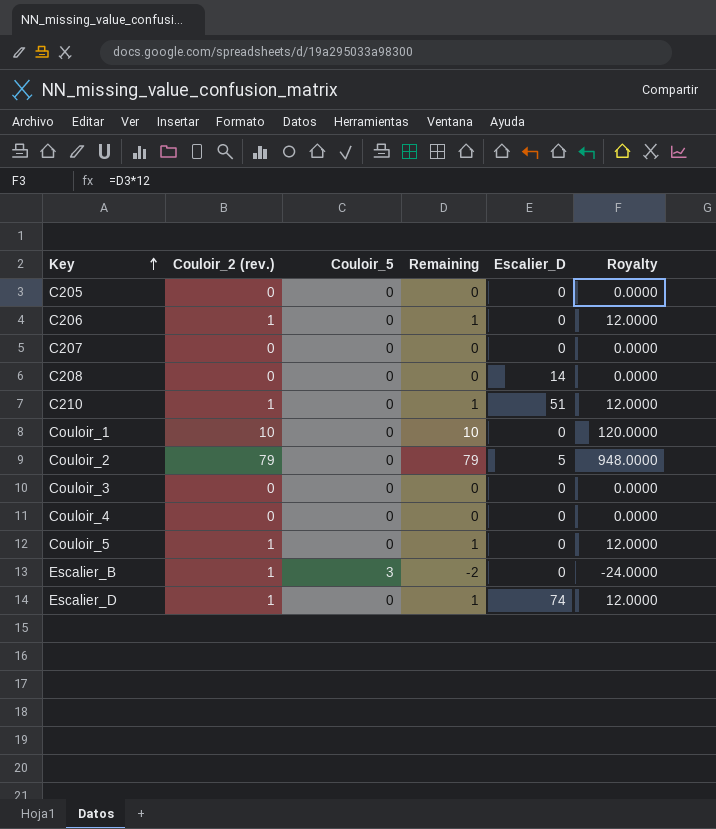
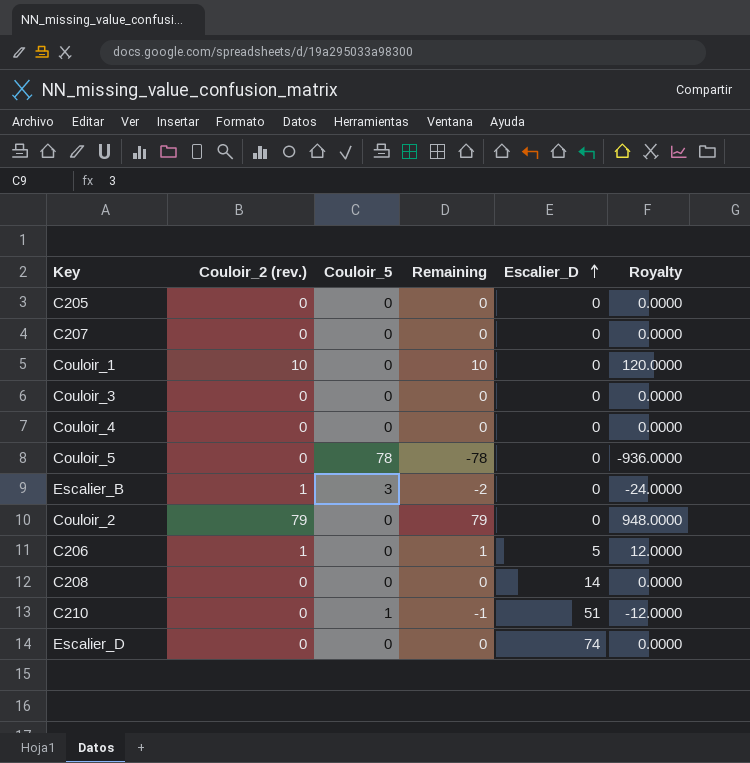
row order: Key ascending -> Escalier_D ascending
Couloir_5 | Couloir_2 (rev.): 1 -> 0
Couloir_5 | Couloir_5: 0 -> 78
Couloir_5 | Remaining: 1 -> -78
Couloir_5 | Royalty: 12.0000 -> -936.0000
Couloir_2 | Escalier_D: 5 -> 0
C206 | Escalier_D: 0 -> 5
C210 | Couloir_2 (rev.): 1 -> 0
C210 | Couloir_5: 0 -> 1
C210 | Remaining: 1 -> -1
C210 | Royalty: 12.0000 -> -12.0000
Escalier_D | Couloir_2 (rev.): 1 -> 0
Escalier_D | Remaining: 1 -> 0
Escalier_D | Royalty: 12.0000 -> 0.0000

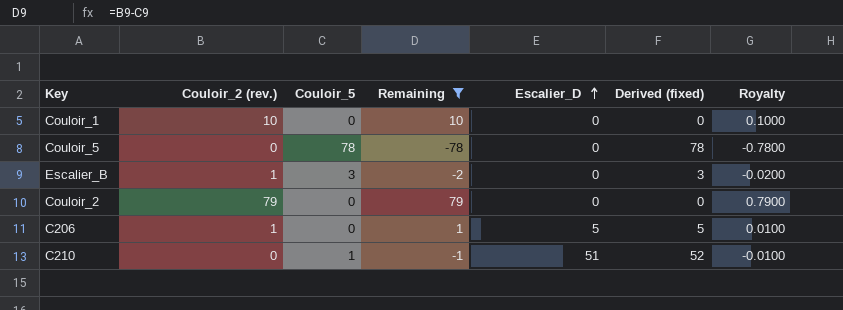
filter: none -> Remaining != 0
column Derived (fixed) | formula: none -> [Couloir_5] + [Escalier_D]
column Royalty | formula: [Remaining] * 12 -> [Remaining] * 0.01

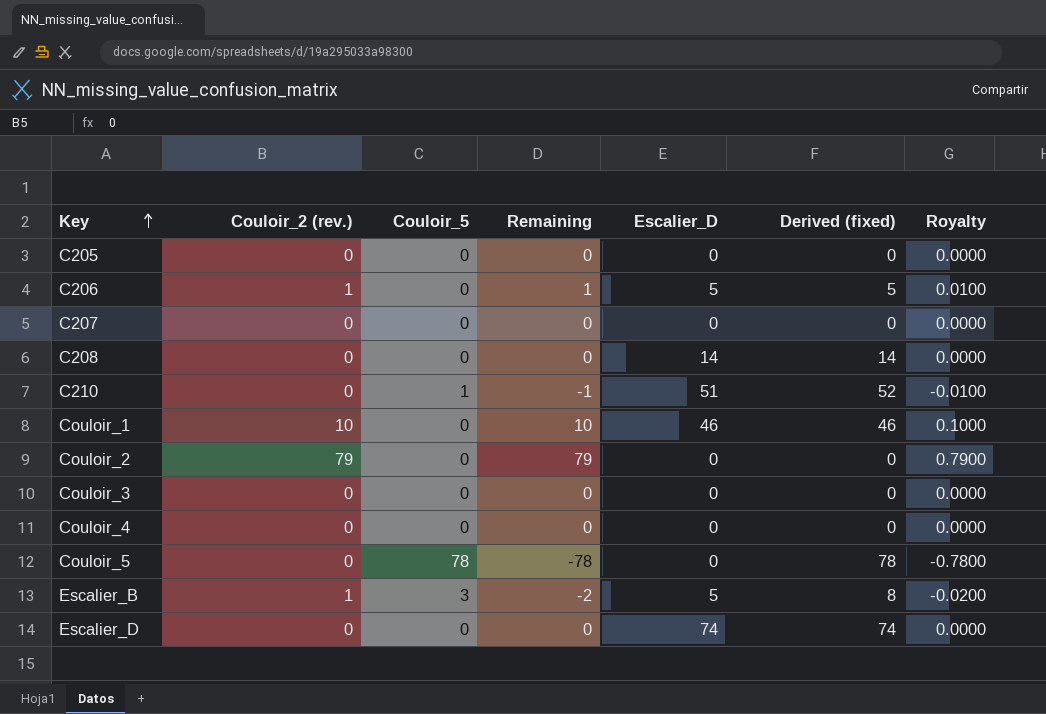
filter: Remaining != 0 -> none
row order: Escalier_D ascending -> Key ascending
Couloir_1 | Escalier_D: 0 -> 46
Couloir_1 | Derived (fixed): 0 -> 46
Escalier_B | Escalier_D: 0 -> 5
Escalier_B | Derived (fixed): 3 -> 8

